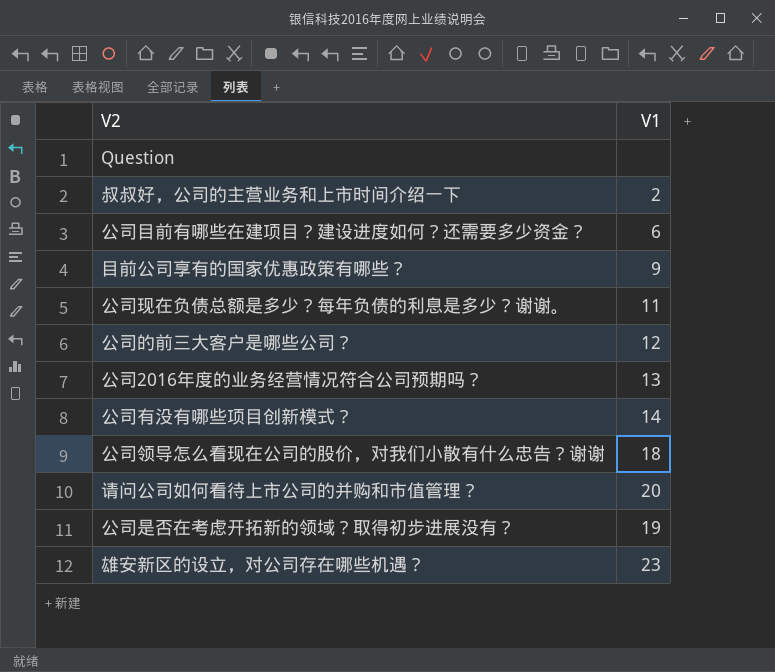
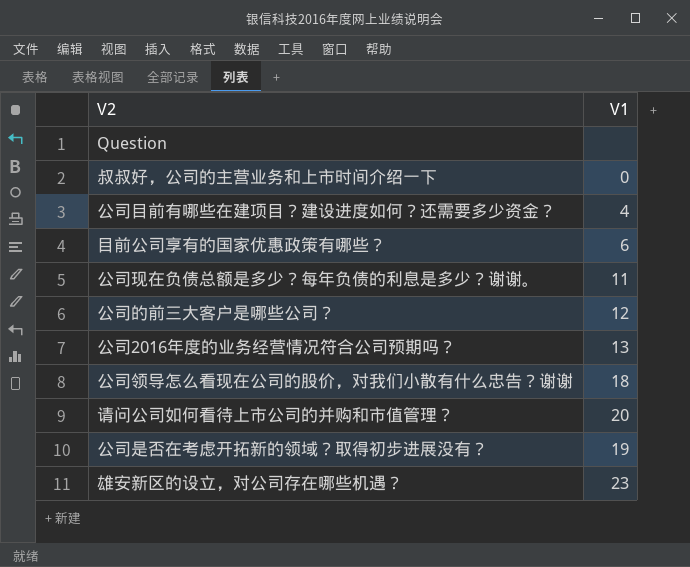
row 公司有没有哪些项目创新模式？: 14 -> none
叔叔好，公司的主营业务和上市时间介绍一下 | V1: 2 -> 0
公司目前有哪些在建项目？建设进度如何？还需要多少资金？ | V1: 6 -> 4
目前公司享有的国家优惠政策有哪些？ | V1: 9 -> 6

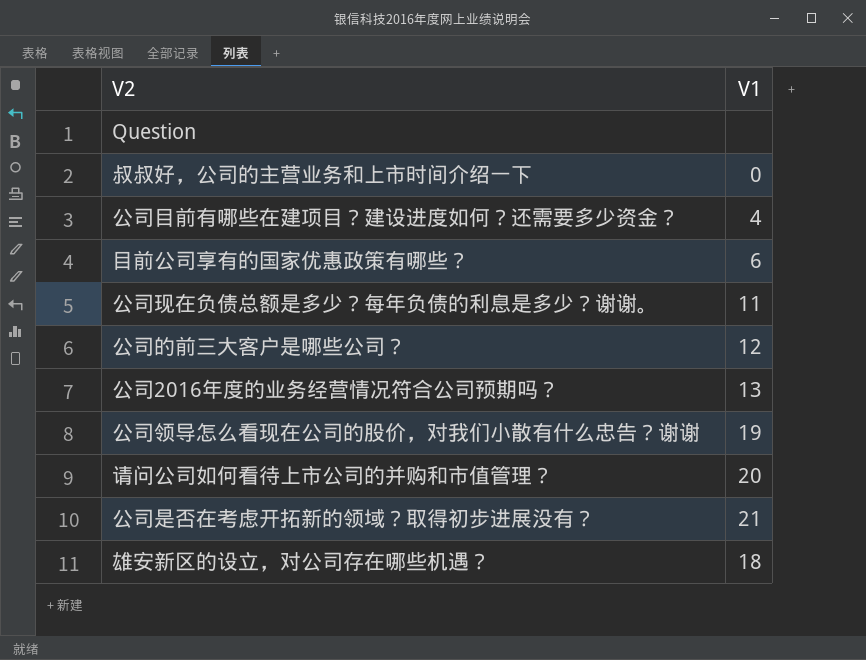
公司领导怎么看现在公司的股价，对我们小散有什么忠告？谢谢 | V1: 18 -> 19
公司是否在考虑开拓新的领域？取得初步进展没有？ | V1: 19 -> 21
雄安新区的设立，对公司存在哪些机遇？ | V1: 23 -> 18

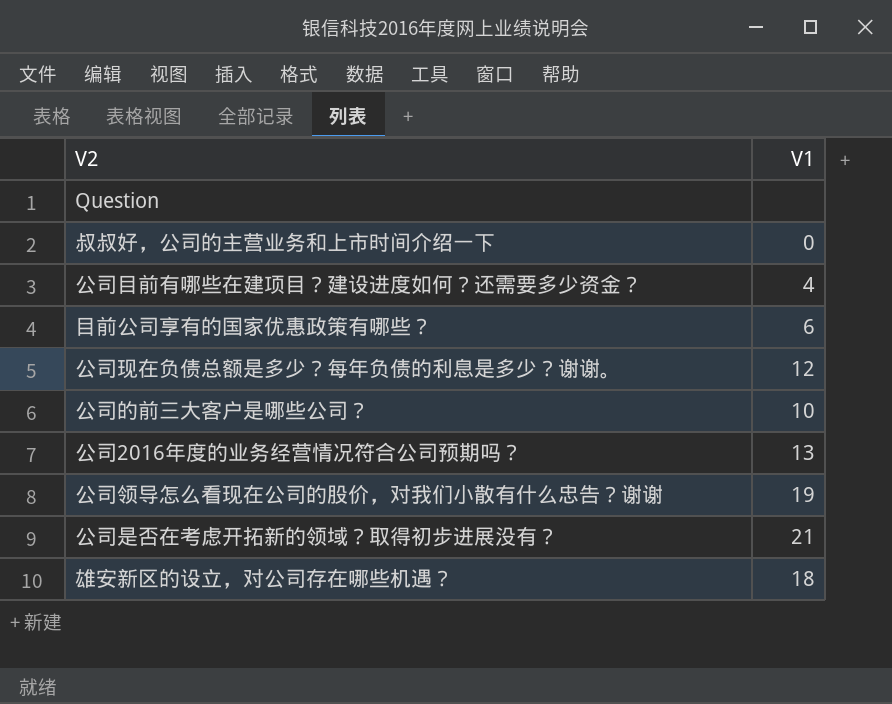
row 请问公司如何看待上市公司的并购和市值管理？: 20 -> none
公司现在负债总额是多少？每年负债的利息是多少？谢谢。 | V1: 11 -> 12
公司的前三大客户是哪些公司？ | V1: 12 -> 10

